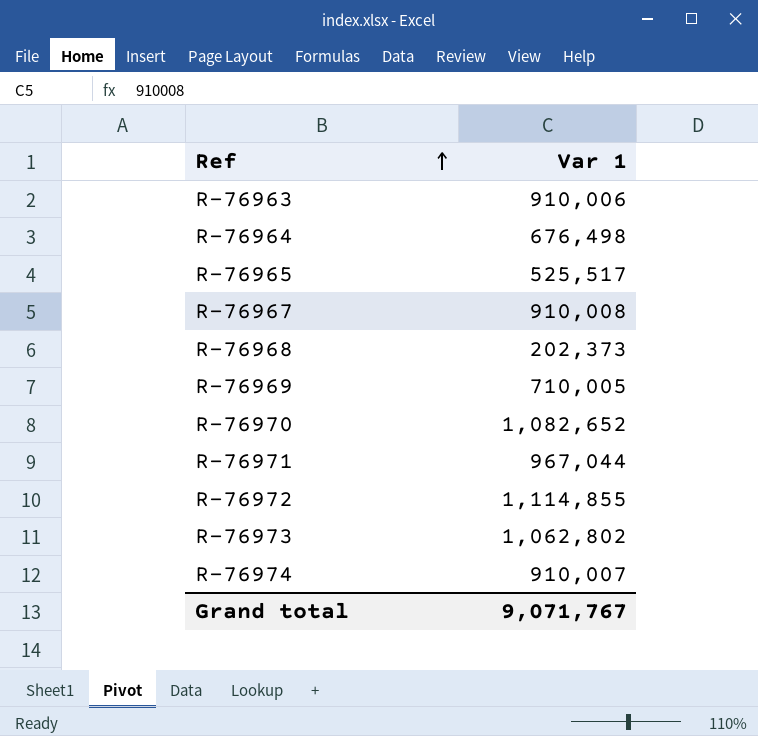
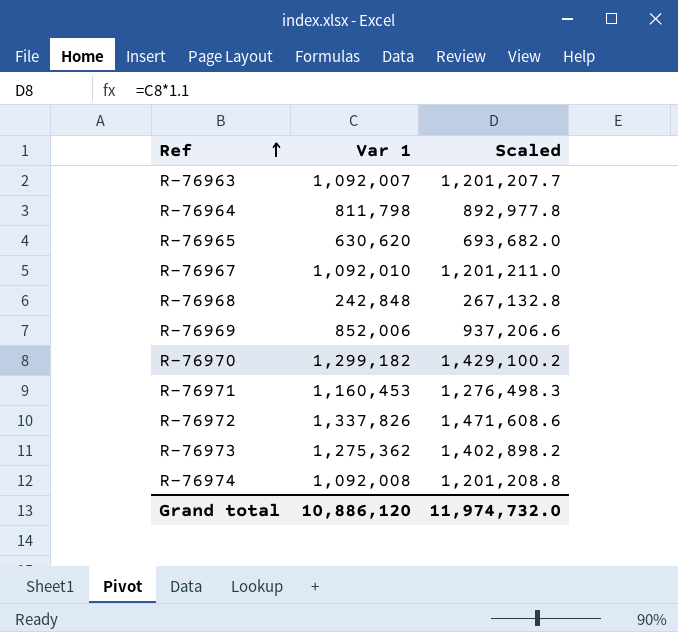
column Scaled | formula: none -> [Var 1] * 1.1
R-76963 | Var 1: 910,006 -> 1,092,007
R-76964 | Var 1: 676,498 -> 811,798
R-76965 | Var 1: 525,517 -> 630,620
R-76967 | Var 1: 910,008 -> 1,092,010
R-76968 | Var 1: 202,373 -> 242,848
R-76969 | Var 1: 710,005 -> 852,006
R-76970 | Var 1: 1,082,652 -> 1,299,182
R-76971 | Var 1: 967,044 -> 1,160,453
R-76972 | Var 1: 1,114,855 -> 1,337,826
R-76973 | Var 1: 1,062,802 -> 1,275,362
R-76974 | Var 1: 910,007 -> 1,092,008
Grand total | Var 1: 9,071,767 -> 10,886,120

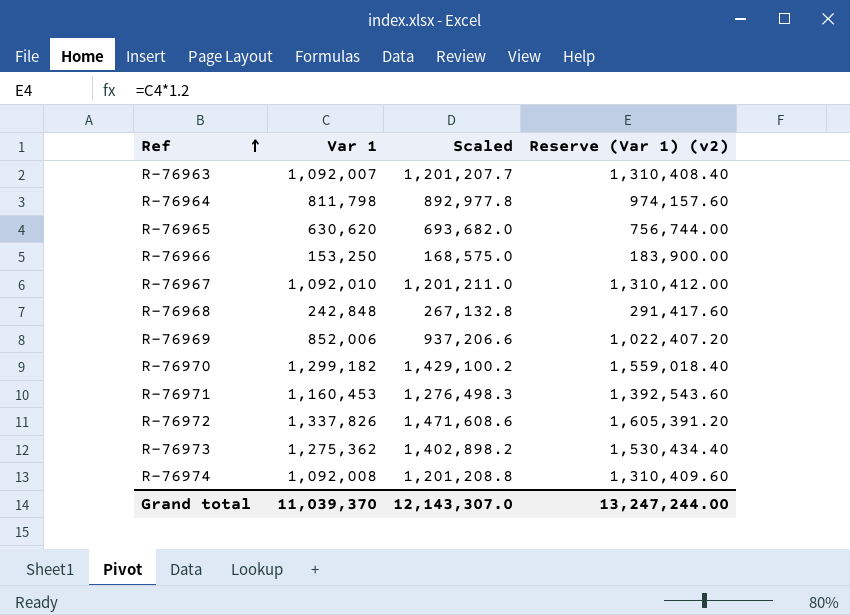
column Reserve (Var 1) (v2) | formula: none -> [Var 1] * 1.2
row R-76966: none -> 153,250 | 168,575.0 | 183,900.00
Grand total | Var 1: 10,886,120 -> 11,039,370
Grand total | Scaled: 11,974,732.0 -> 12,143,307.0

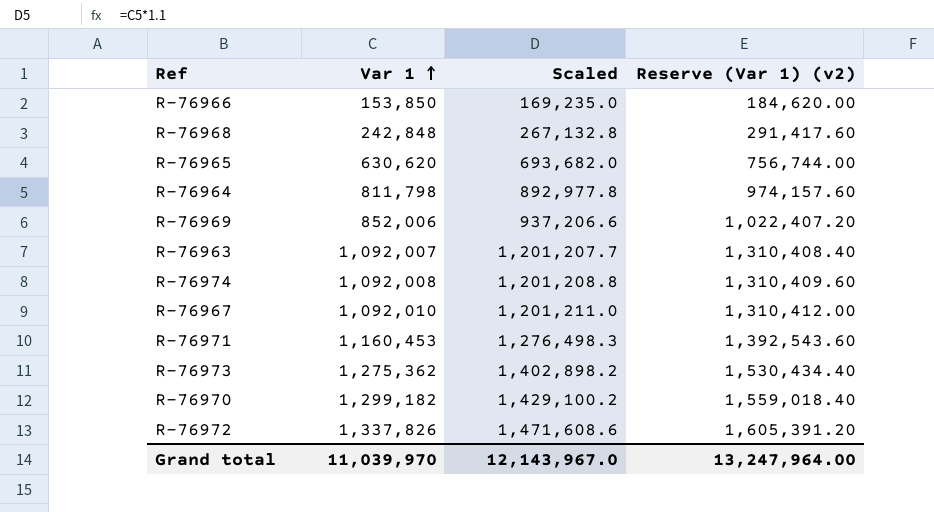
row order: Ref ascending -> Var 1 ascending
R-76966 | Var 1: 153,250 -> 153,850
R-76966 | Scaled: 168,575.0 -> 169,235.0
R-76966 | Reserve (Var 1) (v2): 183,900.00 -> 184,620.00
Grand total | Var 1: 11,039,370 -> 11,039,970
Grand total | Scaled: 12,143,307.0 -> 12,143,967.0
Grand total | Reserve (Var 1) (v2): 13,247,244.00 -> 13,247,964.00

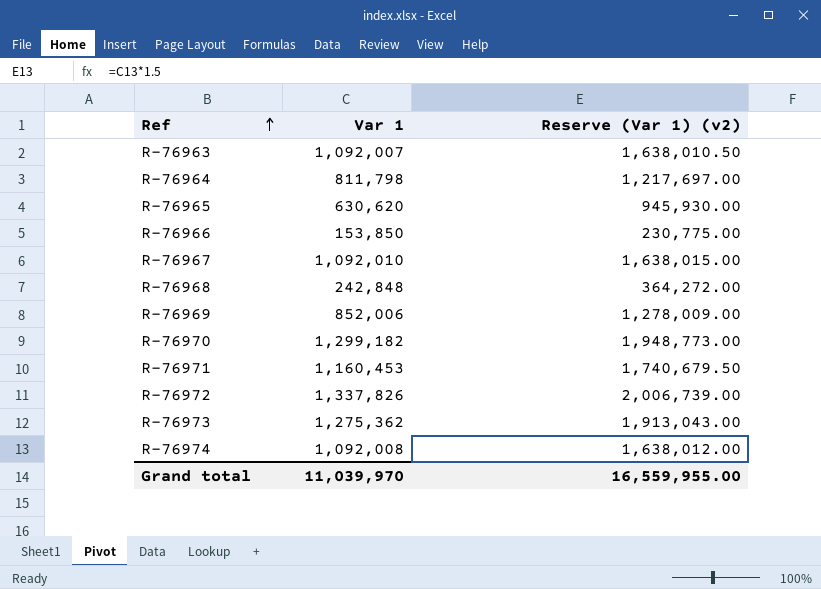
row order: Var 1 ascending -> Ref ascending
column Scaled | formula: [Var 1] * 1.1 -> none
column Reserve (Var 1) (v2) | formula: [Var 1] * 1.2 -> [Var 1] * 1.5
Grand total | Reserve (Var 1) (v2): 13,247,964.00 -> 16,559,955.00

